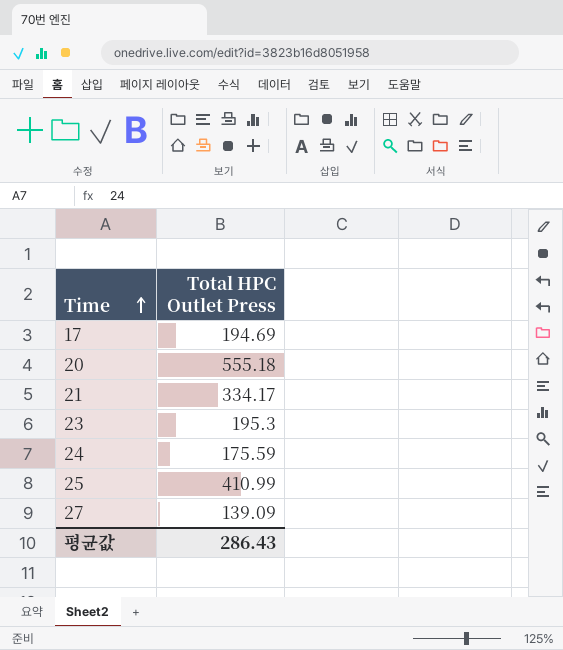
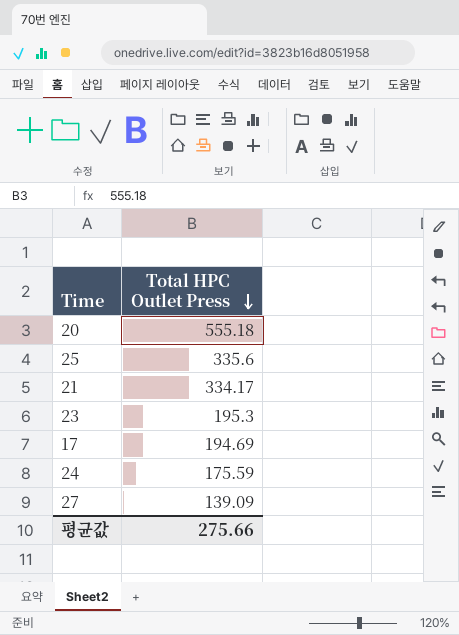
row order: Time ascending -> Total HPC Outlet Press descending
25 | Total HPC Outlet Press: 410.99 -> 335.6
평균값 | Total HPC Outlet Press: 286.43 -> 275.66

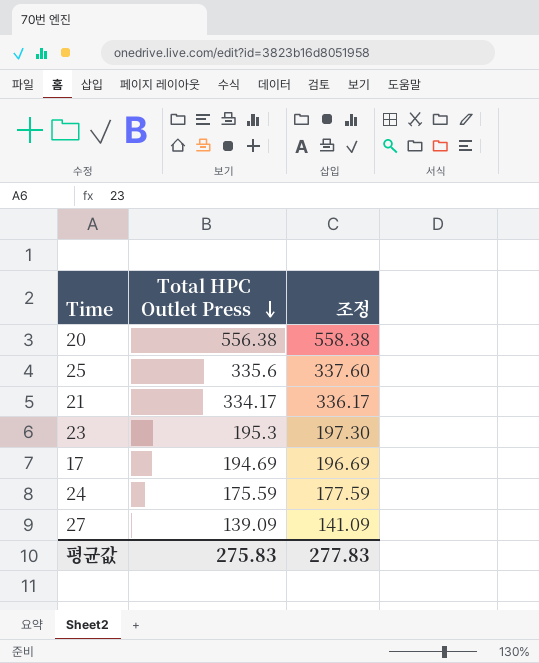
column 조정 | formula: none -> [Total HPC Outlet Press] + 2
20 | Total HPC Outlet Press: 555.18 -> 556.38
평균값 | Total HPC Outlet Press: 275.66 -> 275.83

